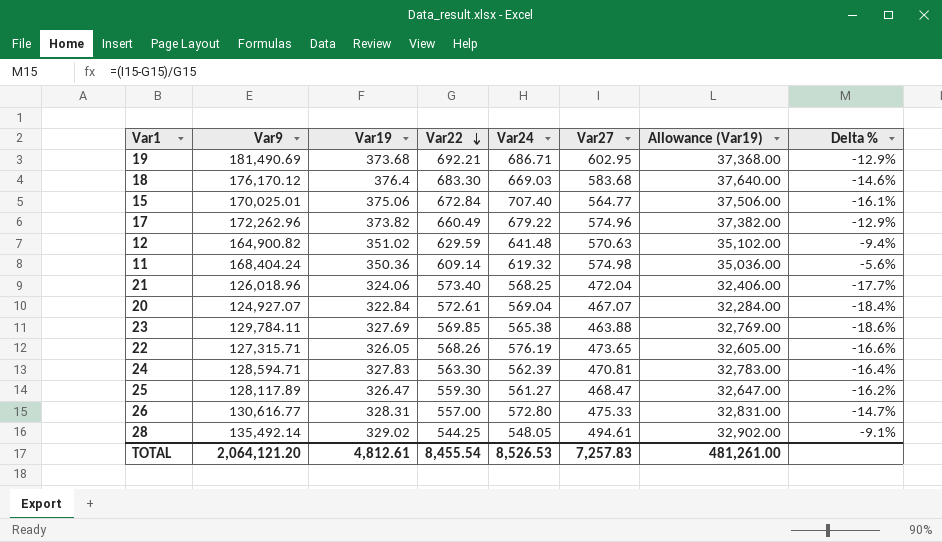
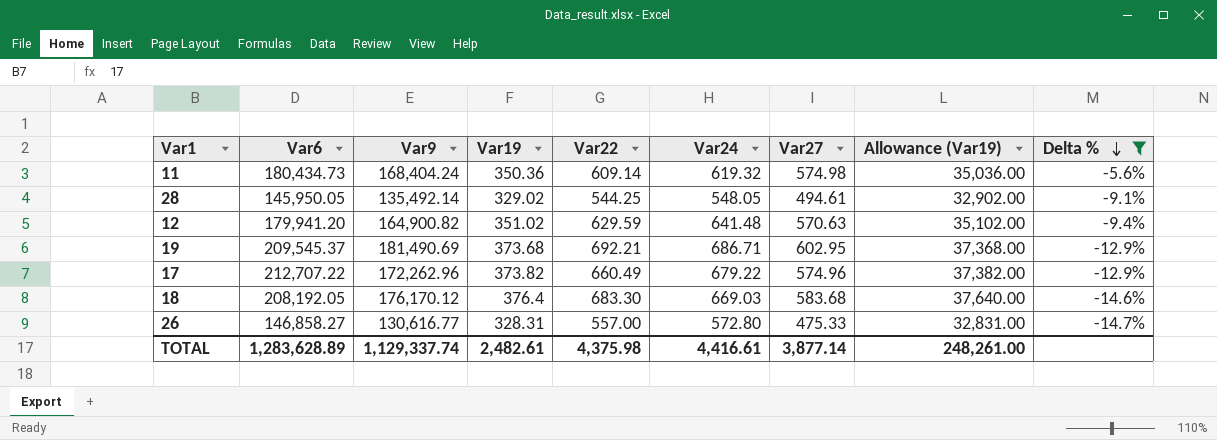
filter: none -> Delta % >= -14.7%
row order: Var22 descending -> Delta % descending
column Var6 | position: none -> 2
TOTAL | Var9: 2,064,121.20 -> 1,129,337.74
TOTAL | Var19: 4,812.61 -> 2,482.61
TOTAL | Var22: 8,455.54 -> 4,375.98
TOTAL | Var24: 8,526.53 -> 4,416.61
TOTAL | Var27: 7,257.83 -> 3,877.14
TOTAL | Allowance (Var19): 481,261.00 -> 248,261.00

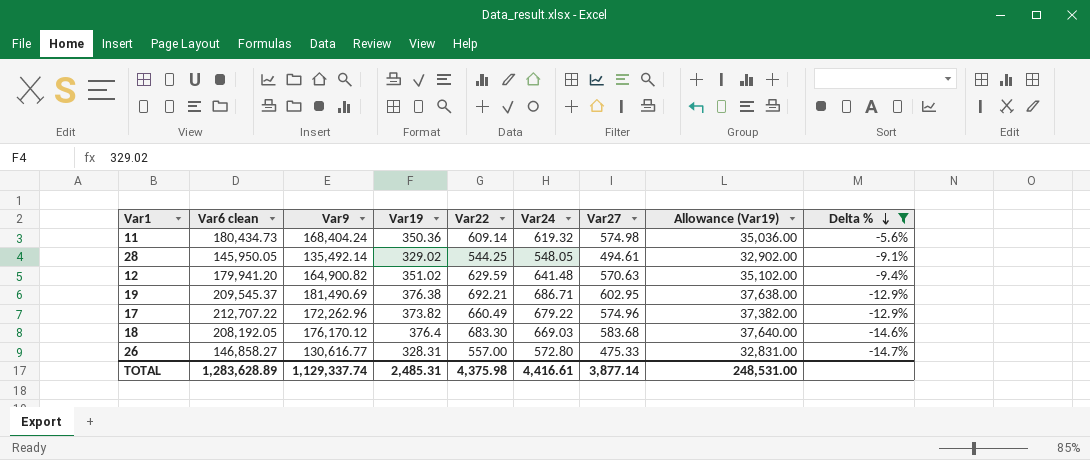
column name: Var6 -> Var6 clean
19 | Var19: 373.68 -> 376.38
19 | Allowance (Var19): 37,368.00 -> 37,638.00
TOTAL | Var19: 2,482.61 -> 2,485.31
TOTAL | Allowance (Var19): 248,261.00 -> 248,531.00

